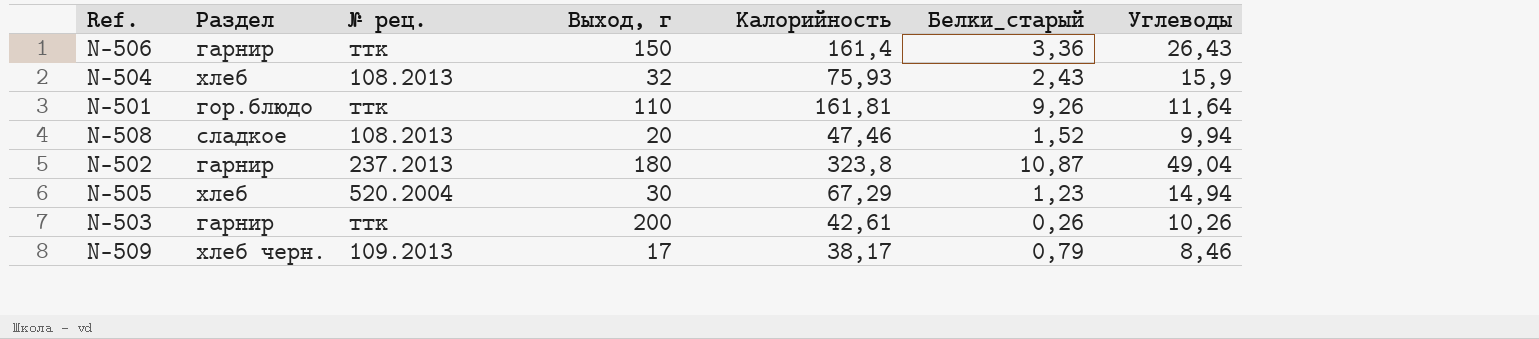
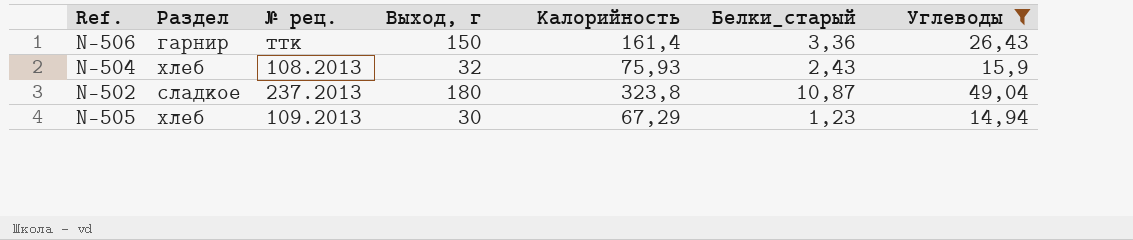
filter: none -> Углеводы >= 14,94
N-502 | Раздел: гарнир -> сладкое
N-505 | № рец.: 520.2004 -> 109.2013

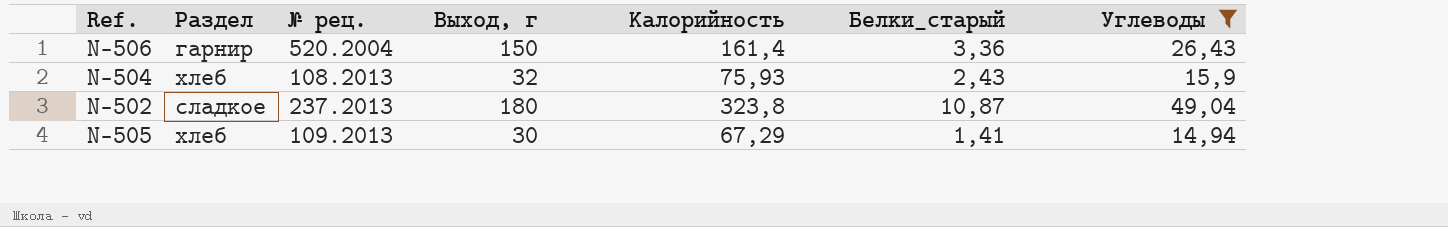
N-506 | № рец.: ттк -> 520.2004
N-505 | Белки_старый: 1,23 -> 1,41

